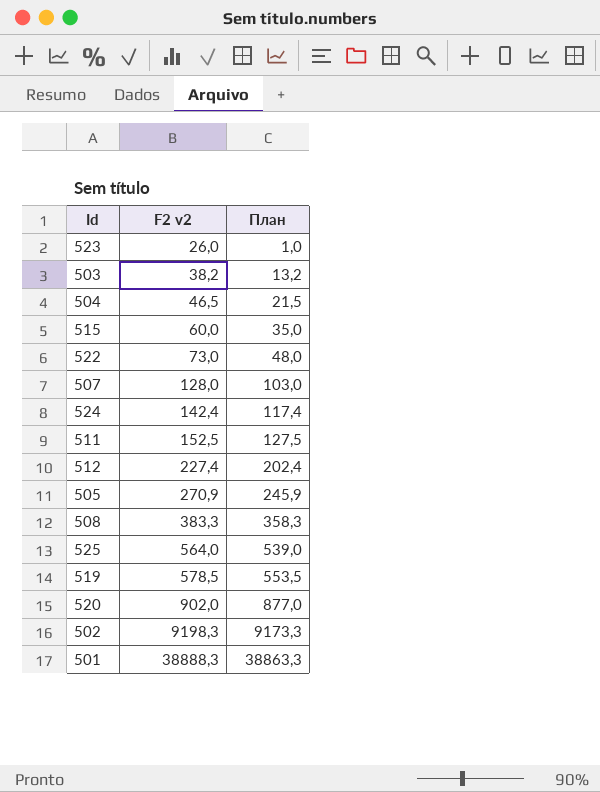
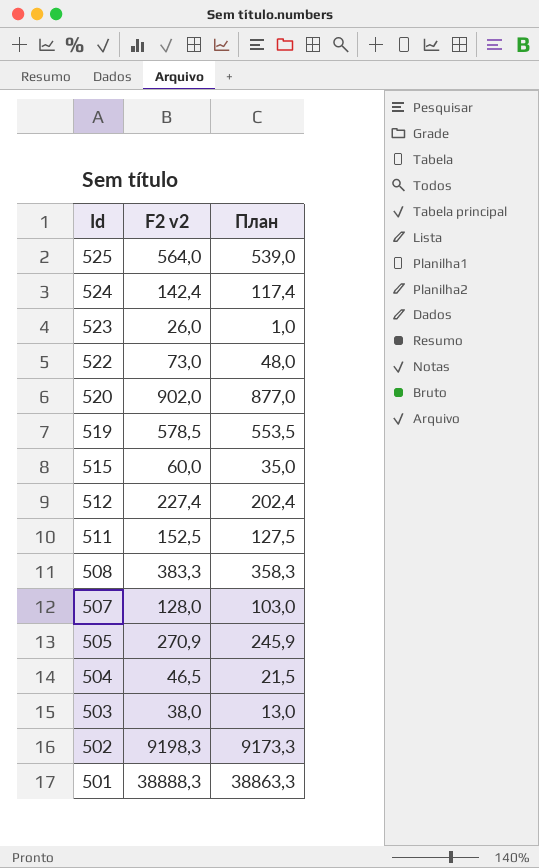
row order: F2 v2 ascending -> Id descending
503 | F2 v2: 38,2 -> 38,0
503 | План: 13,2 -> 13,0

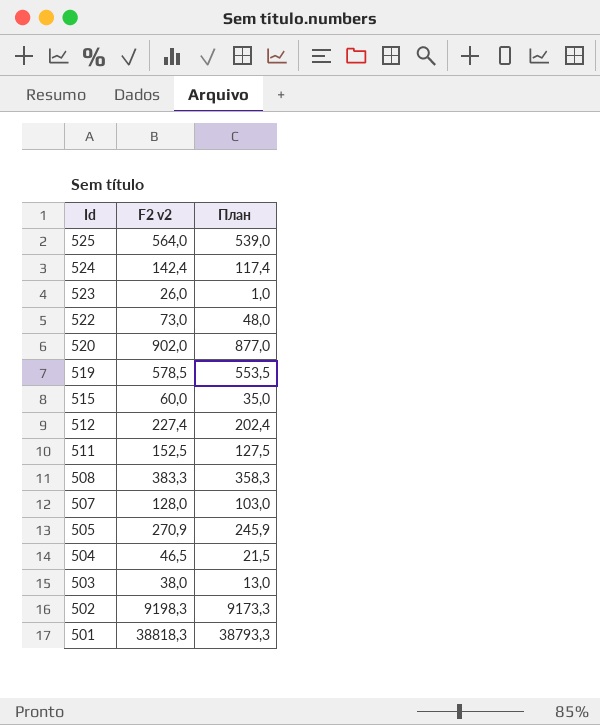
501 | F2 v2: 38888,3 -> 38818,3
501 | План: 38863,3 -> 38793,3

